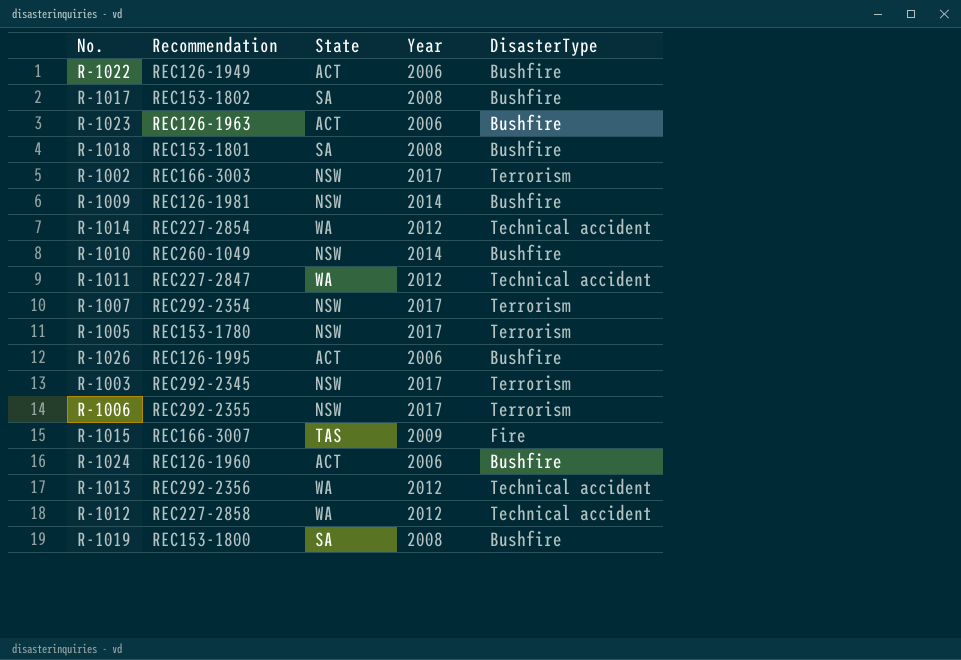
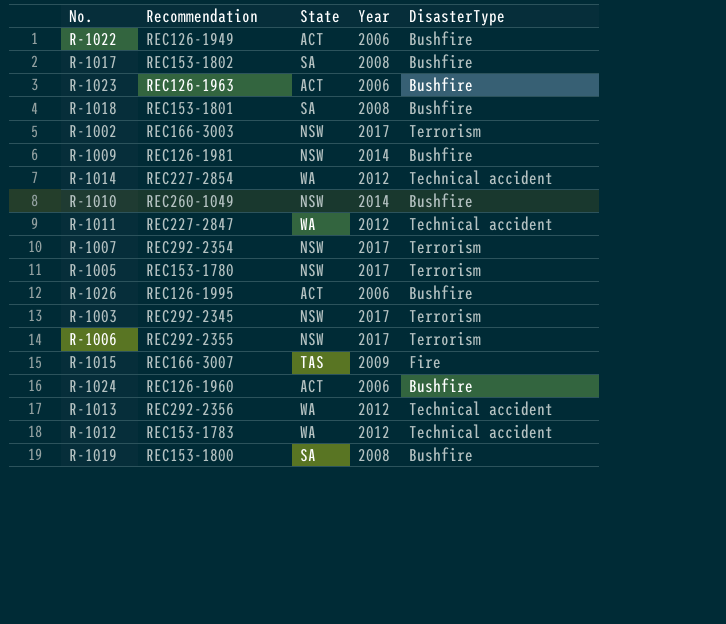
R-1012 | Recommendation: REC227-2858 -> REC153-1783

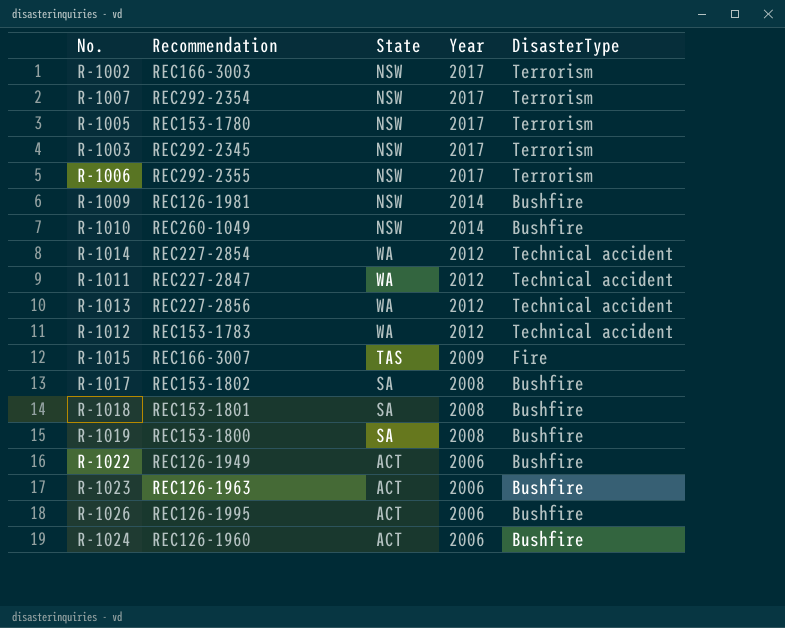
row order: none -> Year descending
R-1013 | Recommendation: REC292-2356 -> REC227-2856

